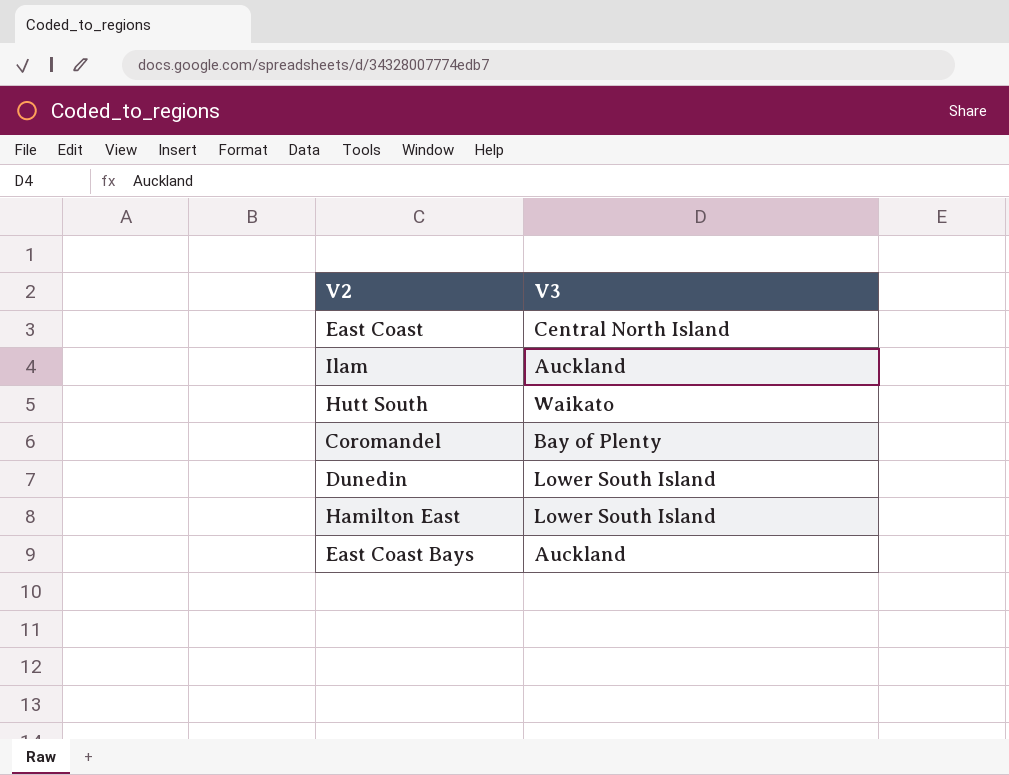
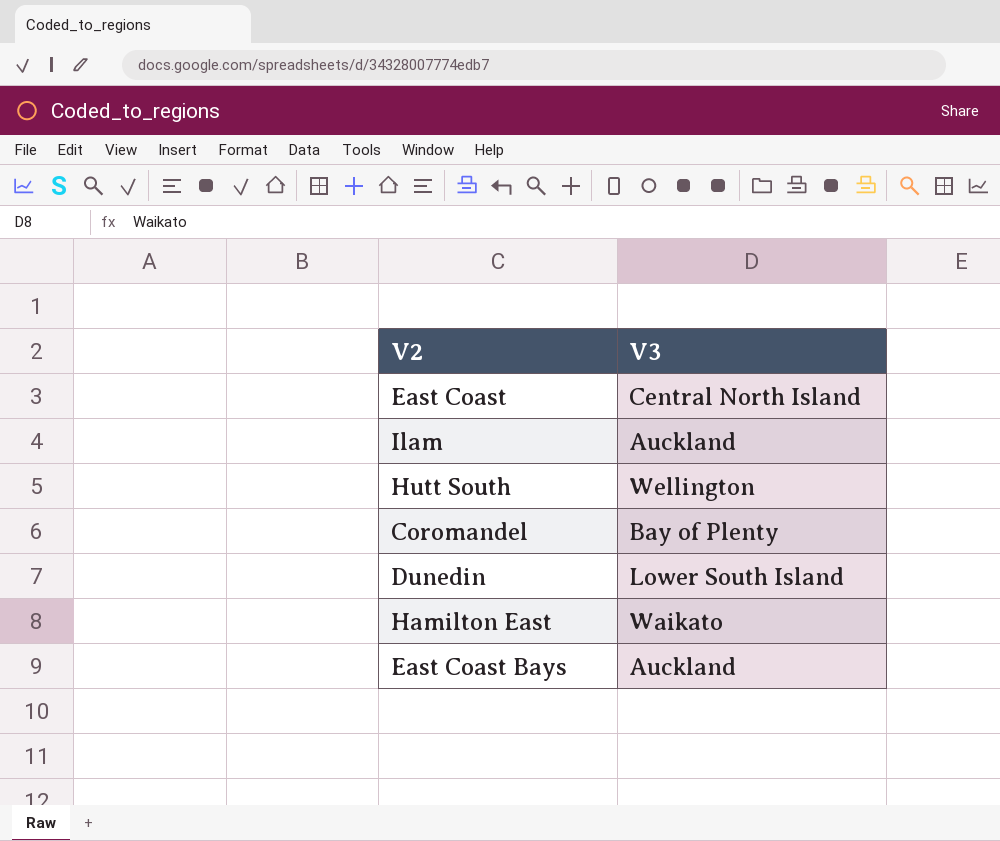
Hutt South | V3: Waikato -> Wellington
Hamilton East | V3: Lower South Island -> Waikato

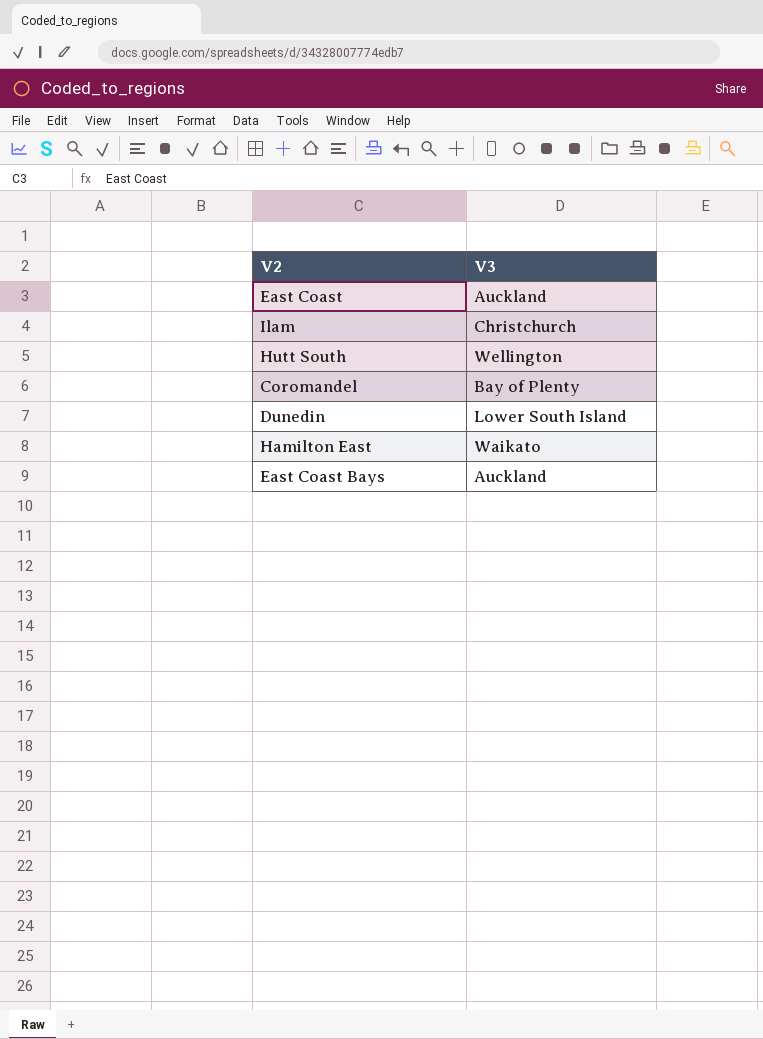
East Coast | V3: Central North Island -> Auckland
Ilam | V3: Auckland -> Christchurch

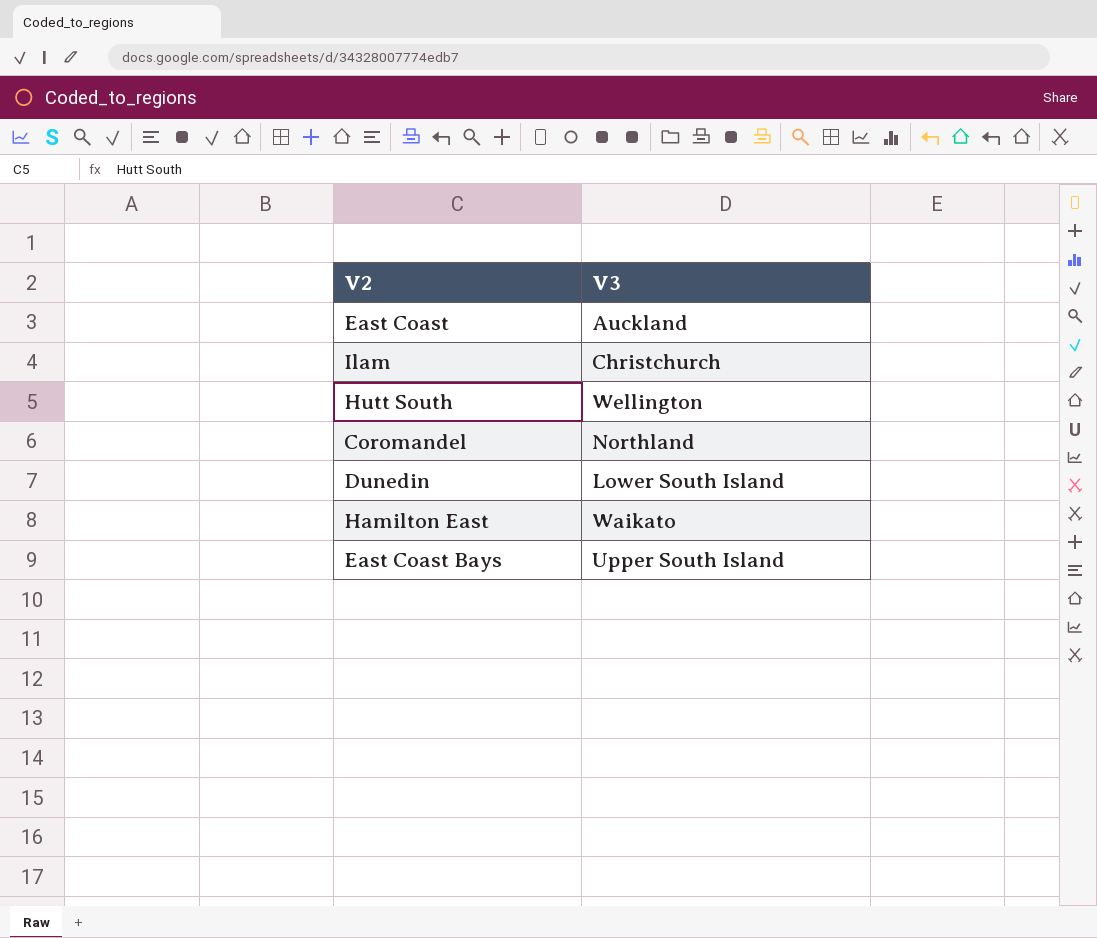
Coromandel | V3: Bay of Plenty -> Northland
East Coast Bays | V3: Auckland -> Upper South Island

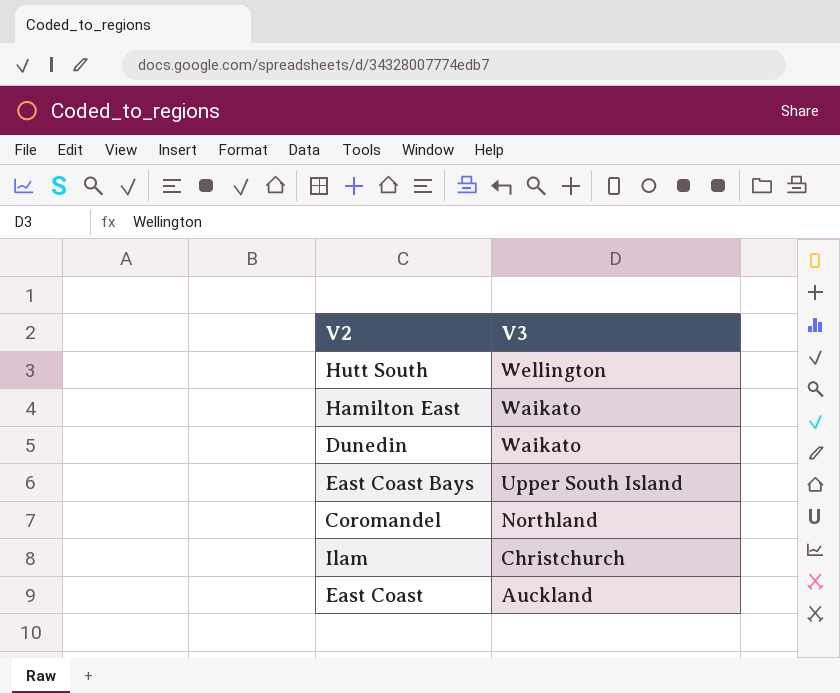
row order: none -> V3 descending
Dunedin | V3: Lower South Island -> Waikato

